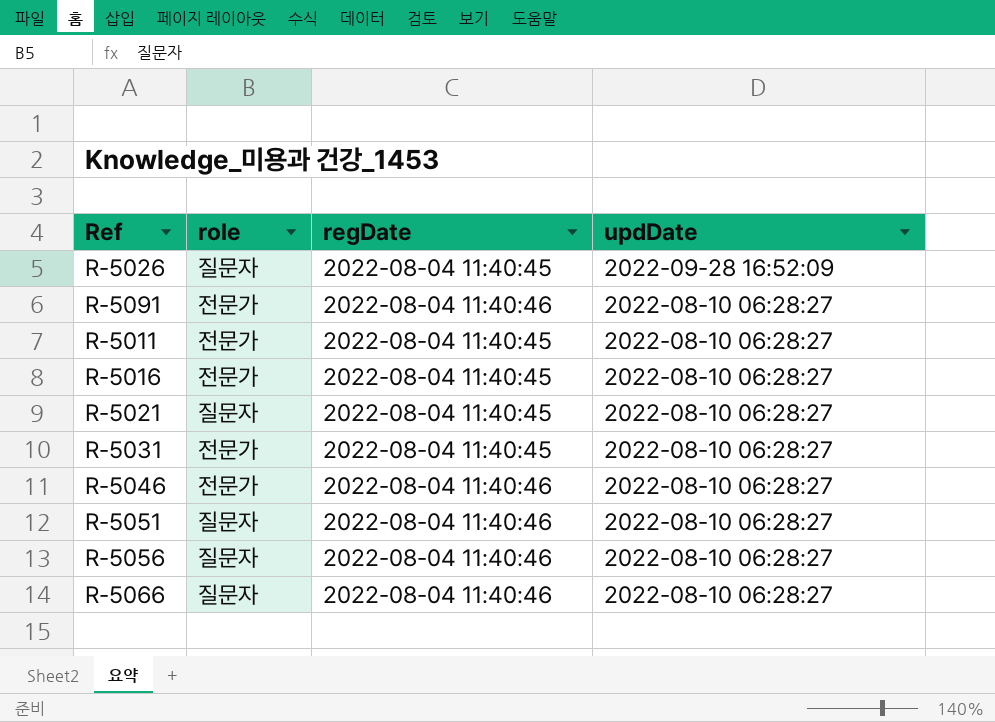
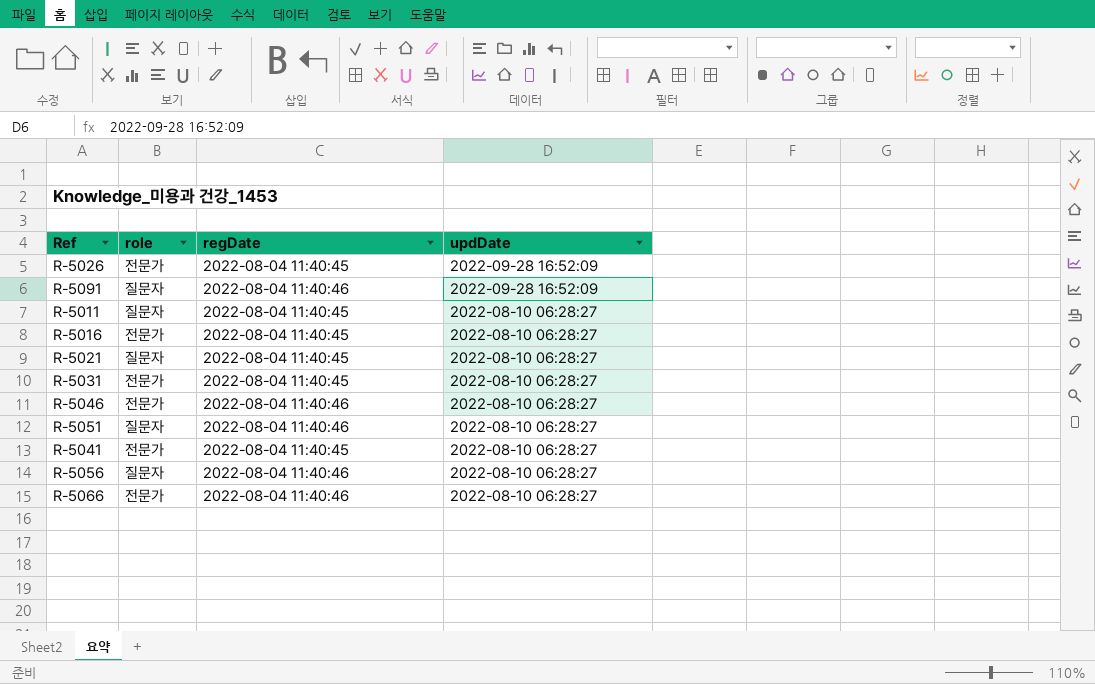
R-5026 | role: 질문자 -> 전문가
R-5091 | role: 전문가 -> 질문자
R-5091 | updDate: 2022-08-10 06:28:27 -> 2022-09-28 16:52:09
R-5011 | role: 전문가 -> 질문자
row R-5041: none -> 전문가 | 2022-08-04 11:40:45 | 2022-08-10 06:28:27
R-5066 | role: 질문자 -> 전문가

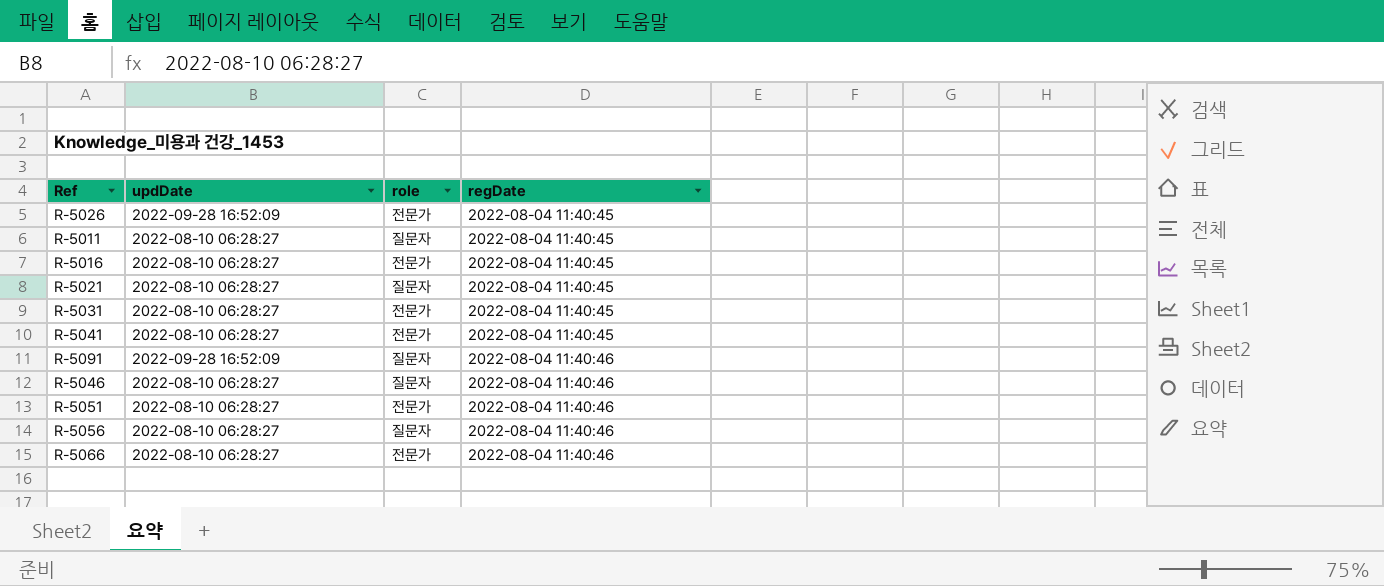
row order: updDate descending -> regDate ascending
column updDate | position: 4 -> 2
R-5046 | role: 전문가 -> 질문자
R-5051 | role: 질문자 -> 전문가

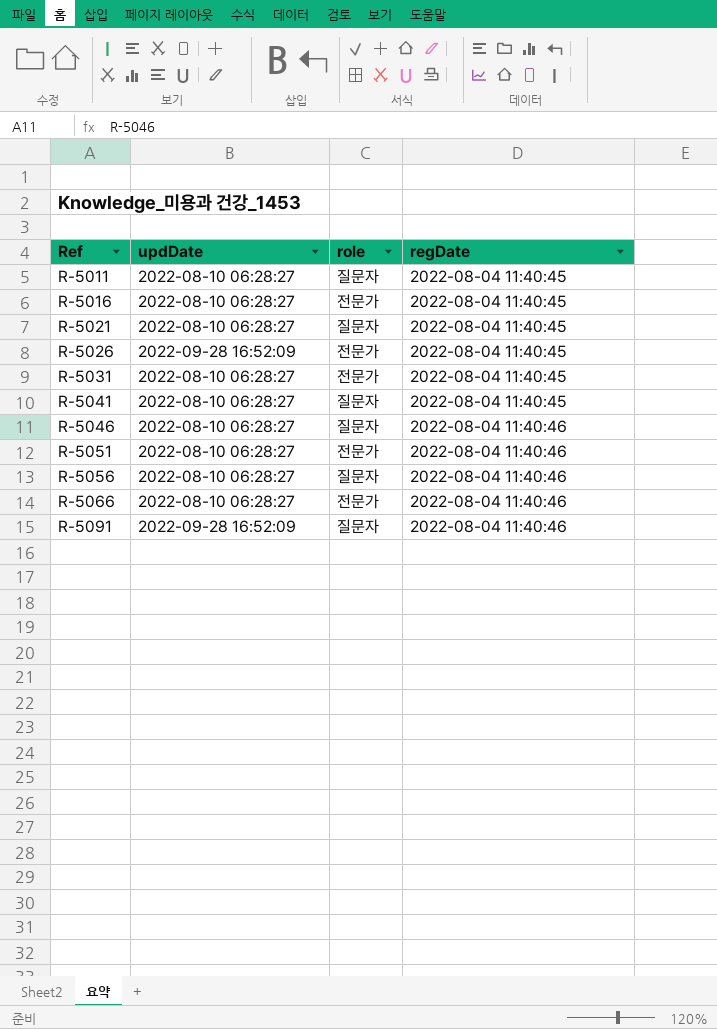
row order: regDate ascending -> Ref ascending
R-5041 | role: 전문가 -> 질문자

